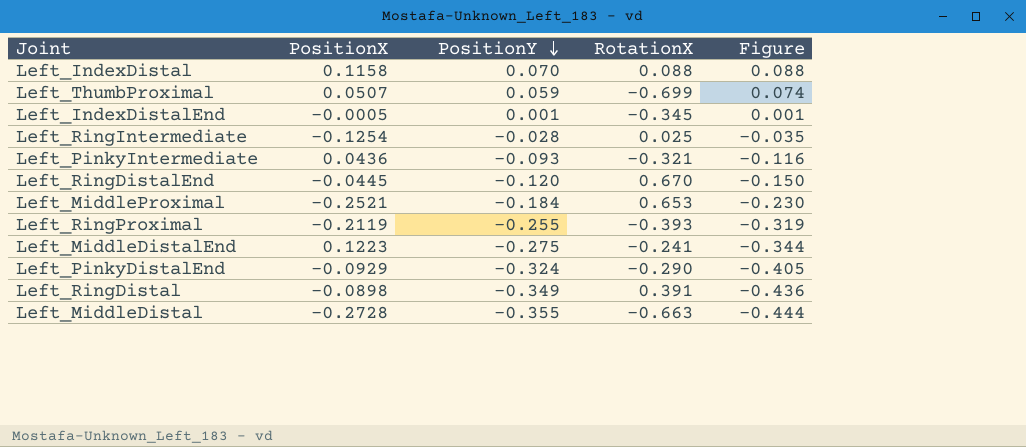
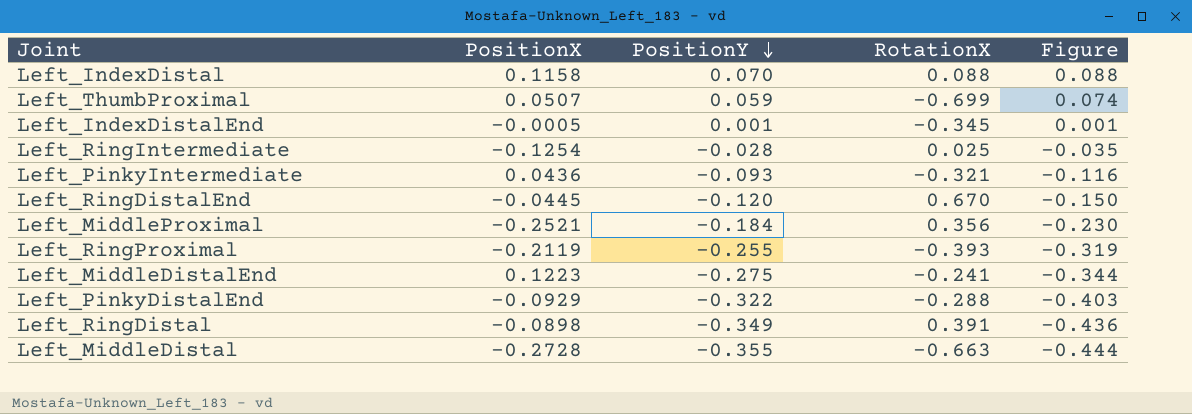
Left_MiddleProximal | RotationX: 0.653 -> 0.356
Left_PinkyDistalEnd | PositionY: -0.324 -> -0.322
Left_PinkyDistalEnd | RotationX: -0.290 -> -0.288
Left_PinkyDistalEnd | Figure: -0.405 -> -0.403

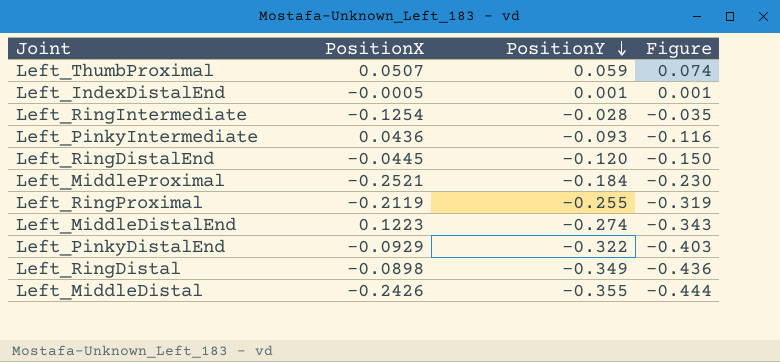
column RotationX | position: 4 -> none
row Left_IndexDistal: 0.1158 | 0.070 | 0.088 | 0.088 -> none
Left_MiddleDistalEnd | PositionY: -0.275 -> -0.274
Left_MiddleDistalEnd | Figure: -0.344 -> -0.343
Left_MiddleDistal | PositionX: -0.2728 -> -0.2426

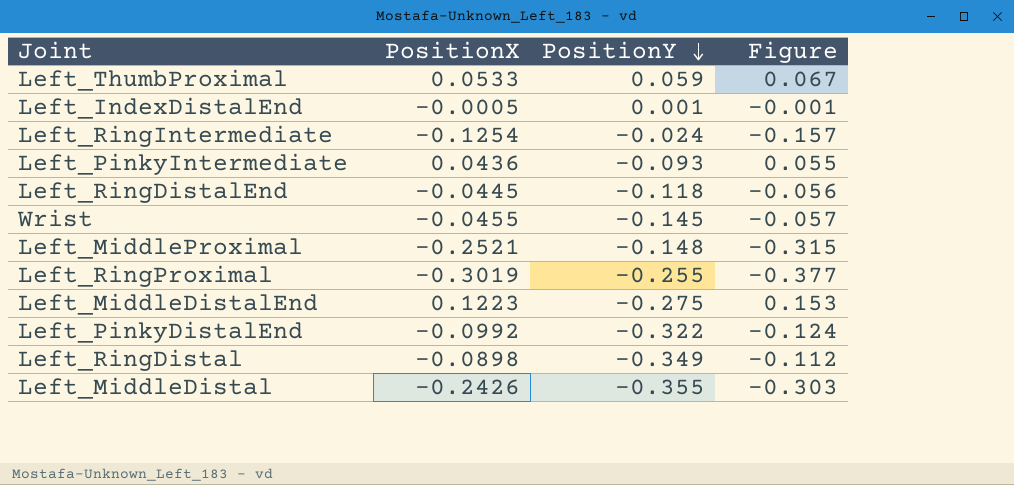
column Figure | formula: [PositionY] * 1.25 -> [PositionX] * 1.25
Left_ThumbProximal | PositionX: 0.0507 -> 0.0533
Left_RingIntermediate | PositionY: -0.028 -> -0.024
Left_RingDistalEnd | PositionY: -0.120 -> -0.118
row Wrist: none -> -0.0455 | -0.145 | -0.057
Left_MiddleProximal | PositionY: -0.184 -> -0.148
Left_RingProximal | PositionX: -0.2119 -> -0.3019
Left_MiddleDistalEnd | PositionY: -0.274 -> -0.275
Left_PinkyDistalEnd | PositionX: -0.0929 -> -0.0992

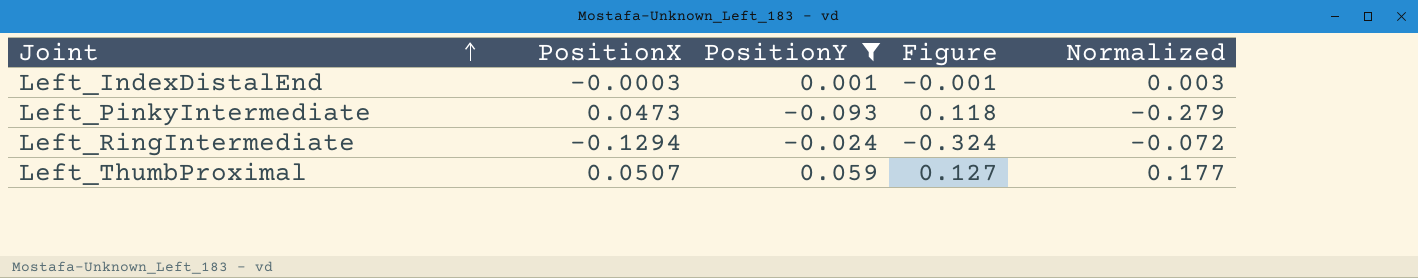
filter: none -> PositionY >= -0.093
row order: PositionY descending -> Joint ascending
column Figure | formula: [PositionX] * 1.25 -> [PositionX] * 2.5
column Normalized | formula: none -> [PositionY] * 3
Left_IndexDistalEnd | PositionX: -0.0005 -> -0.0003
Left_PinkyIntermediate | PositionX: 0.0436 -> 0.0473
Left_RingIntermediate | PositionX: -0.1254 -> -0.1294
Left_ThumbProximal | PositionX: 0.0533 -> 0.0507

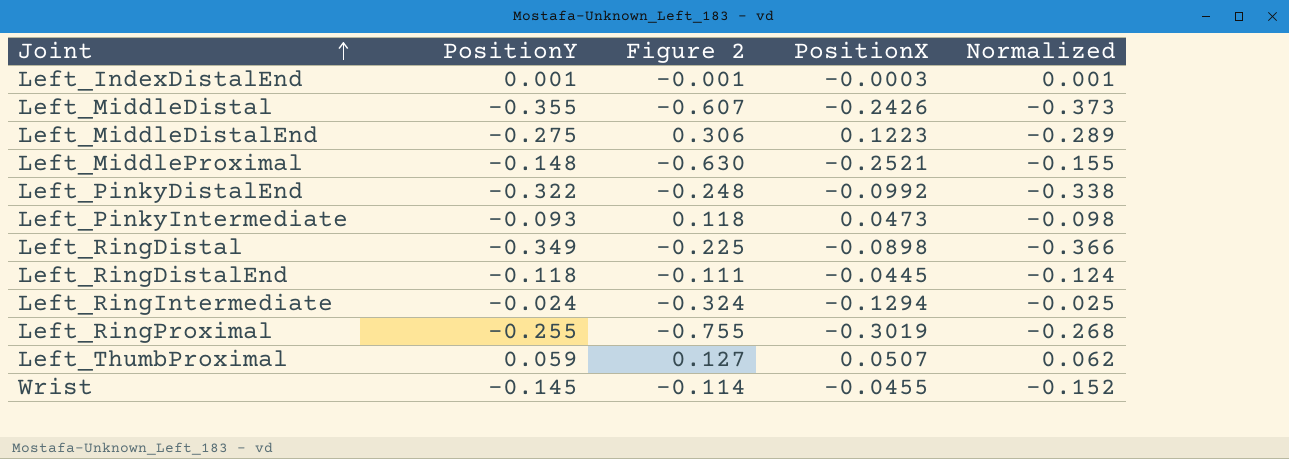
filter: PositionY >= -0.093 -> none
column name: Figure -> Figure 2
column PositionX | position: 2 -> 4
column Normalized | formula: [PositionY] * 3 -> [PositionY] * 1.05

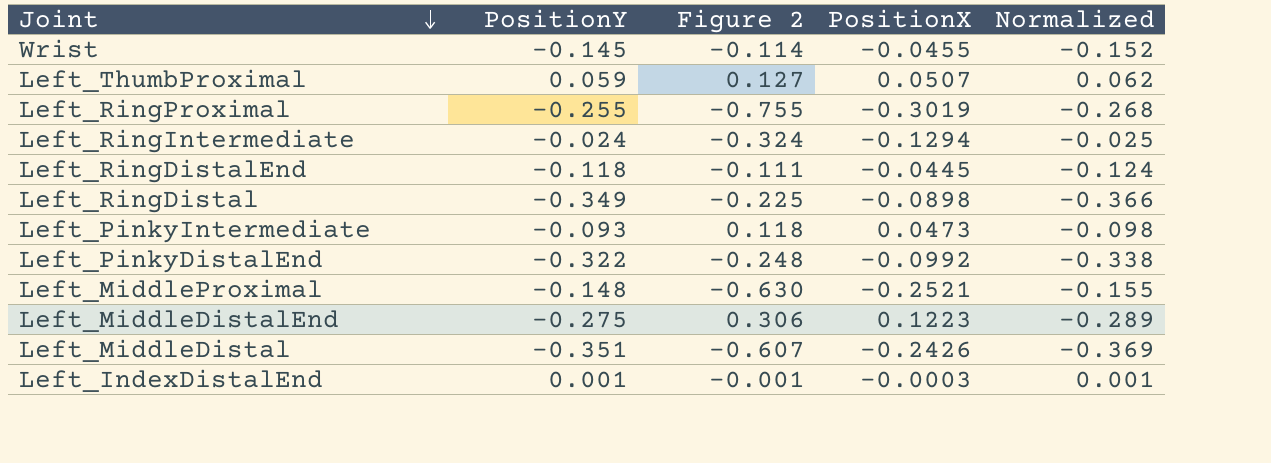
row order: Joint ascending -> Joint descending
Left_MiddleDistal | PositionY: -0.355 -> -0.351
Left_MiddleDistal | Normalized: -0.373 -> -0.369

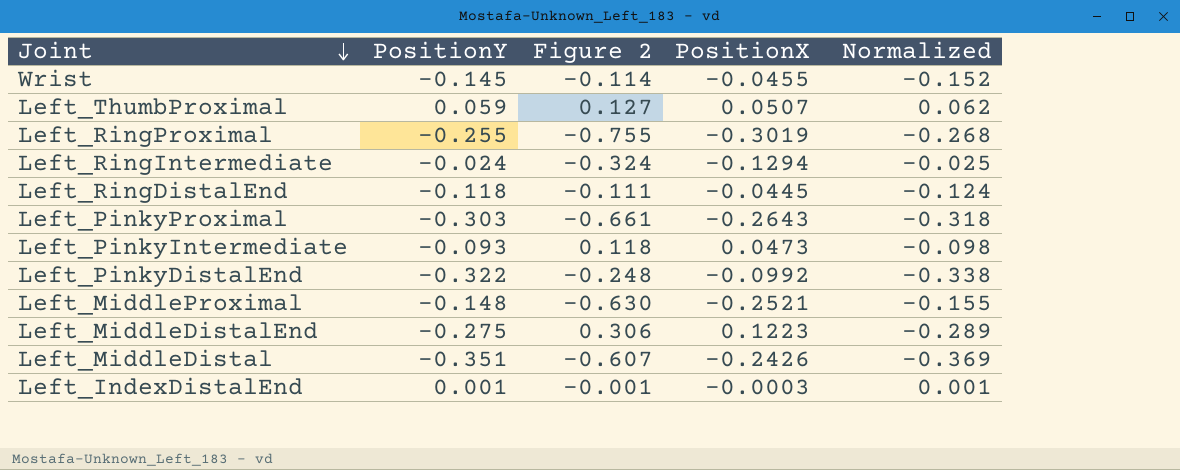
row Left_RingDistal: -0.349 | -0.225 | -0.0898 | -0.366 -> none
row Left_PinkyProximal: none -> -0.303 | -0.661 | -0.2643 | -0.318

